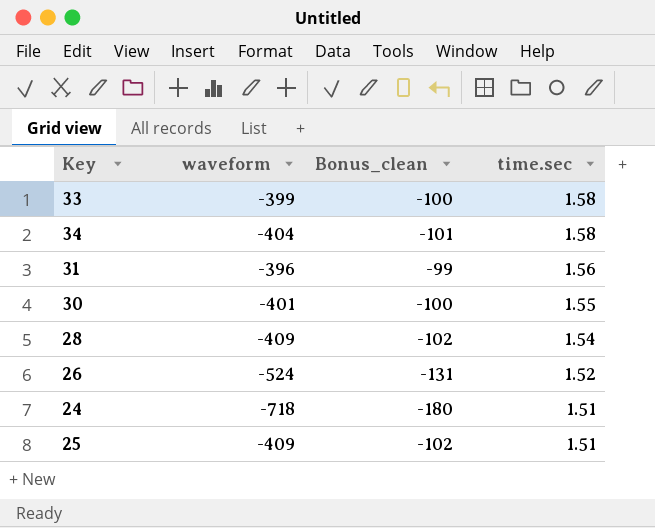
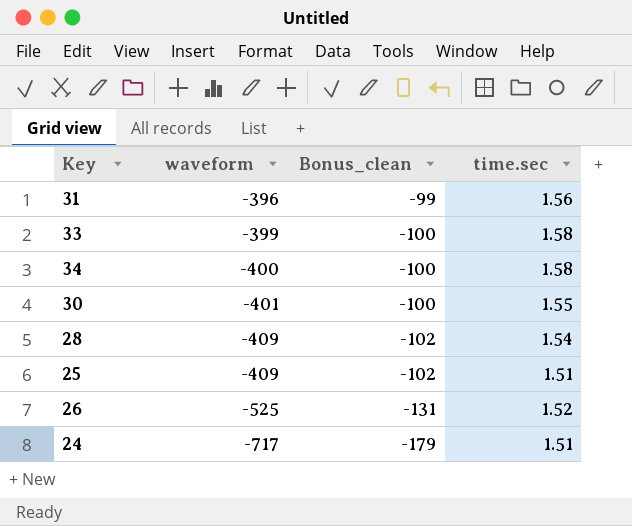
row order: time.sec descending -> waveform descending
34 | waveform: -404 -> -400
34 | Bonus_clean: -101 -> -100
26 | waveform: -524 -> -525
24 | waveform: -718 -> -717
24 | Bonus_clean: -180 -> -179

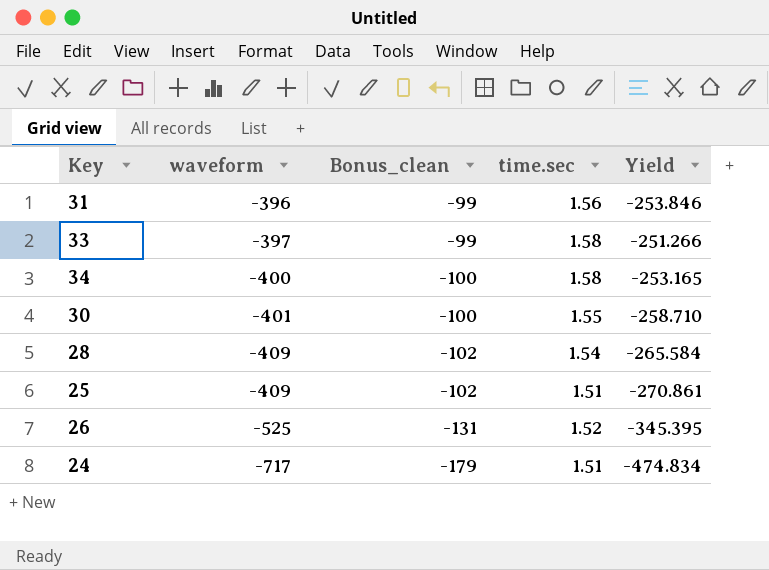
column Yield | formula: none -> [waveform] / [time.sec]
33 | waveform: -399 -> -397
33 | Bonus_clean: -100 -> -99

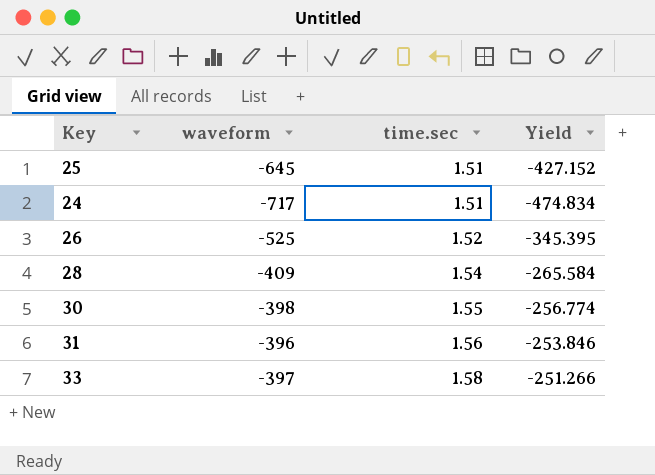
row order: waveform descending -> time.sec ascending
column Bonus_clean | formula: [waveform] * 0.25 -> none
row 34: -400 | -100 | 1.58 | -253.165 -> none
25 | waveform: -409 -> -645
25 | Yield: -270.861 -> -427.152
30 | waveform: -401 -> -398
30 | Yield: -258.710 -> -256.774

